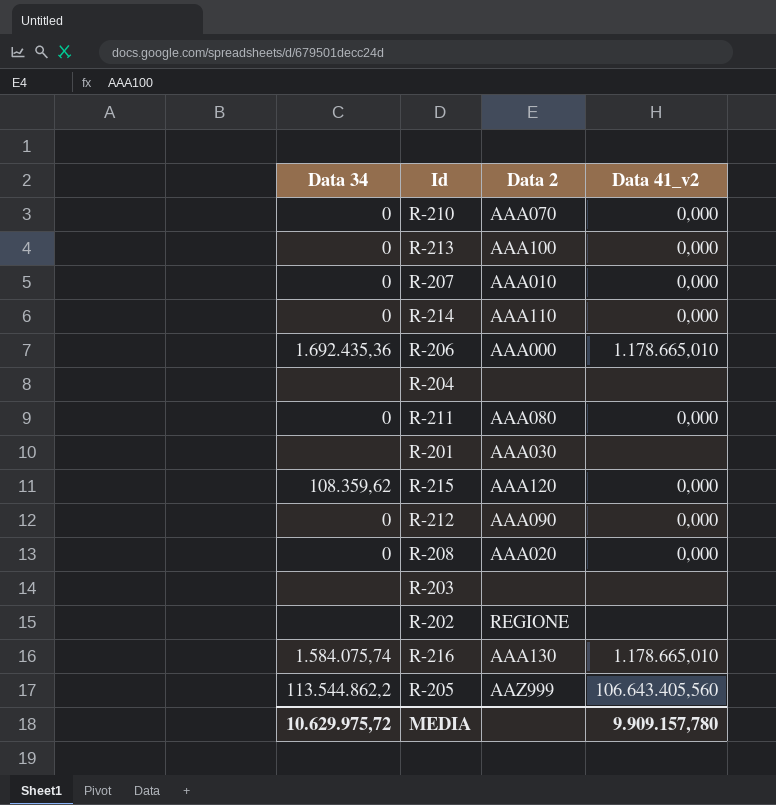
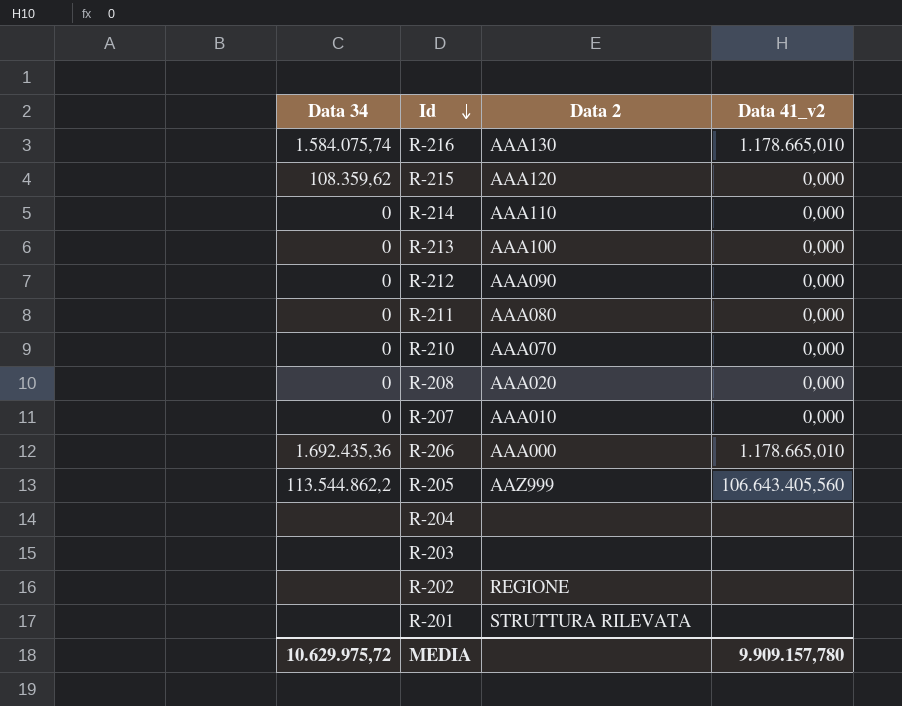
row order: none -> Id descending
R-201 | Data 2: AAA030 -> STRUTTURA RILEVATA

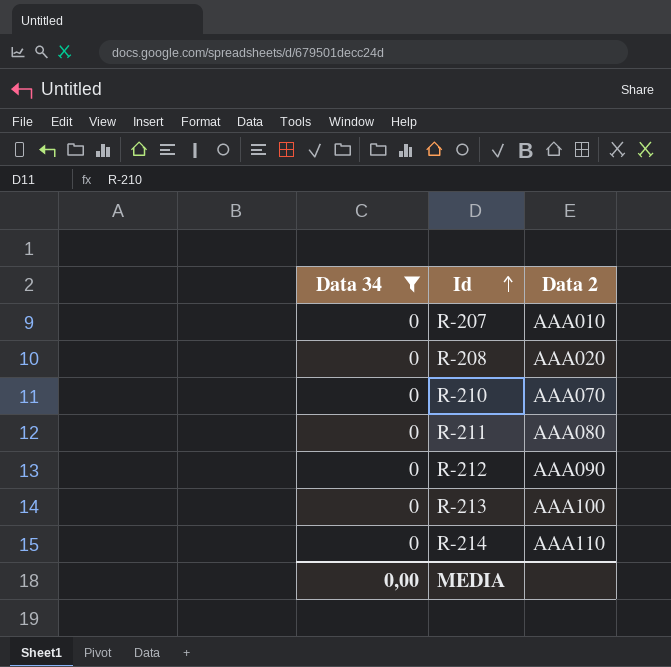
filter: none -> Data 34 = 0
row order: Id descending -> Id ascending
column Data 41_v2 | position: 4 -> none
MEDIA | Data 34: 10.629.975,72 -> 0,00

